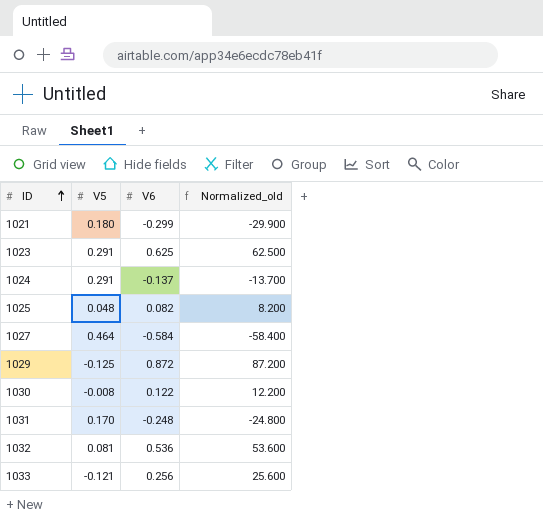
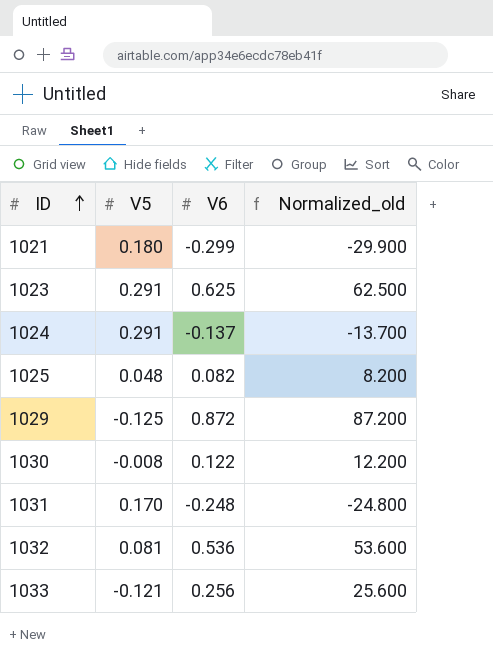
row 1027: 0.464 | -0.584 | -58.400 -> none

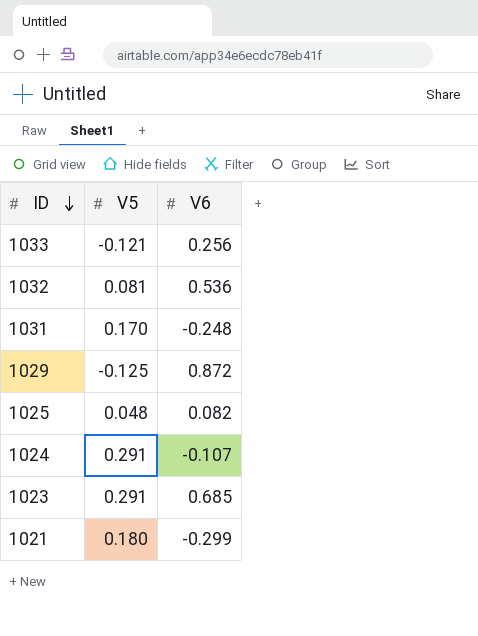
row order: ID ascending -> ID descending
column Normalized_old | formula: [V6] * 100 -> none
row 1030: -0.008 | 0.122 | 12.200 -> none
1024 | V6: -0.137 -> -0.107
1023 | V6: 0.625 -> 0.685

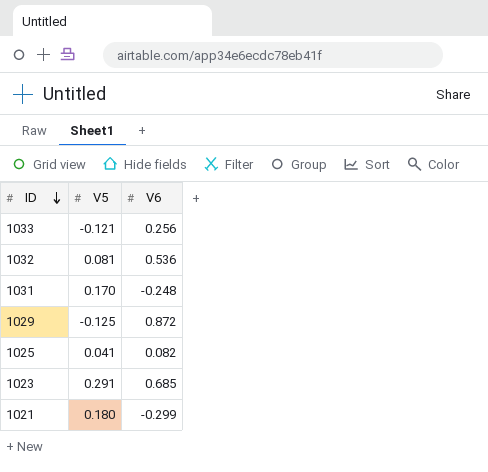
row 1024: 0.291 | -0.107 -> none
1025 | V5: 0.048 -> 0.041

